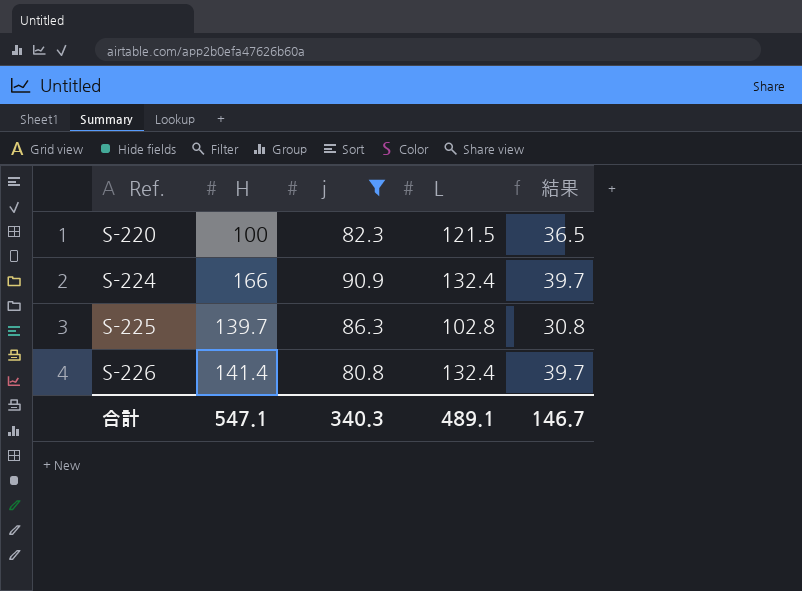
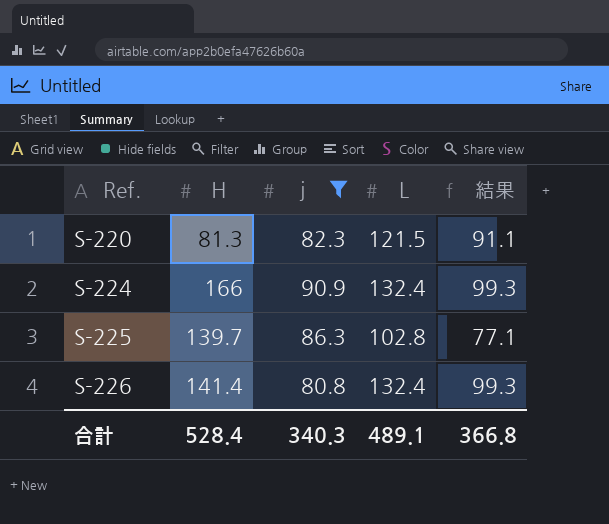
column 結果 | formula: [Ｌ] * 0.3 -> [Ｌ] * 0.75
S-220 | Ｈ: 100 -> 81.3
合計 | Ｈ: 547.1 -> 528.4
合計 | 結果: 146.7 -> 366.8

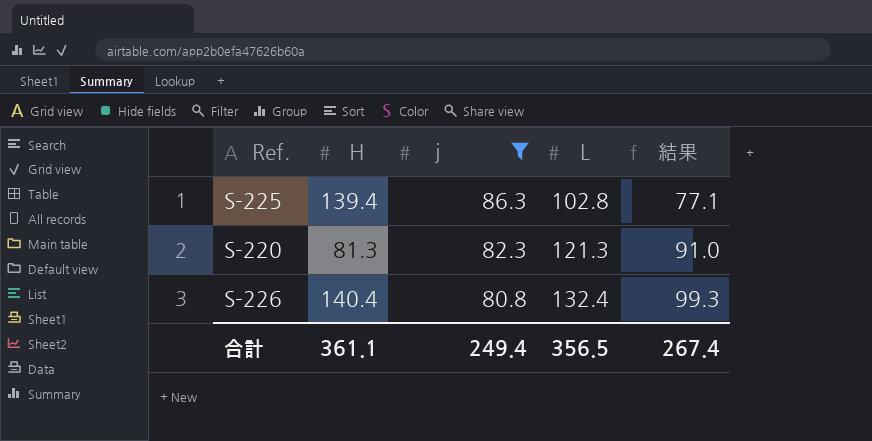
row order: Ref. ascending -> ｊ descending
row S-224: 166 | 90.9 | 132.4 | 99.3 -> none
S-225 | Ｈ: 139.7 -> 139.4
S-220 | Ｌ: 121.5 -> 121.3
S-220 | 結果: 91.1 -> 91.0
S-226 | Ｈ: 141.4 -> 140.4
合計 | Ｈ: 528.4 -> 361.1
合計 | ｊ: 340.3 -> 249.4
合計 | Ｌ: 489.1 -> 356.5
合計 | 結果: 366.8 -> 267.4

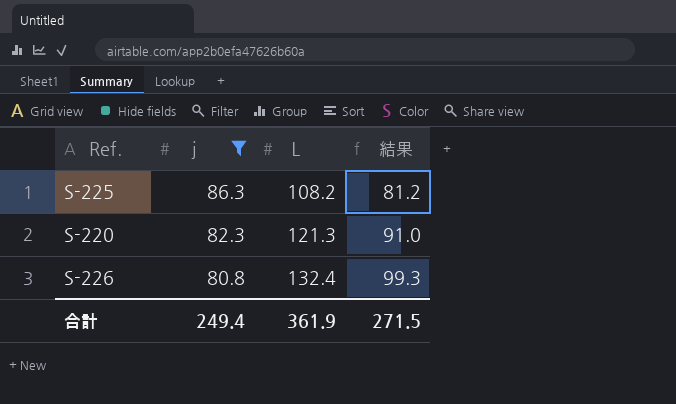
column Ｈ | position: 2 -> none
S-225 | Ｌ: 102.8 -> 108.2
S-225 | 結果: 77.1 -> 81.2
合計 | Ｌ: 356.5 -> 361.9
合計 | 結果: 267.4 -> 271.5

